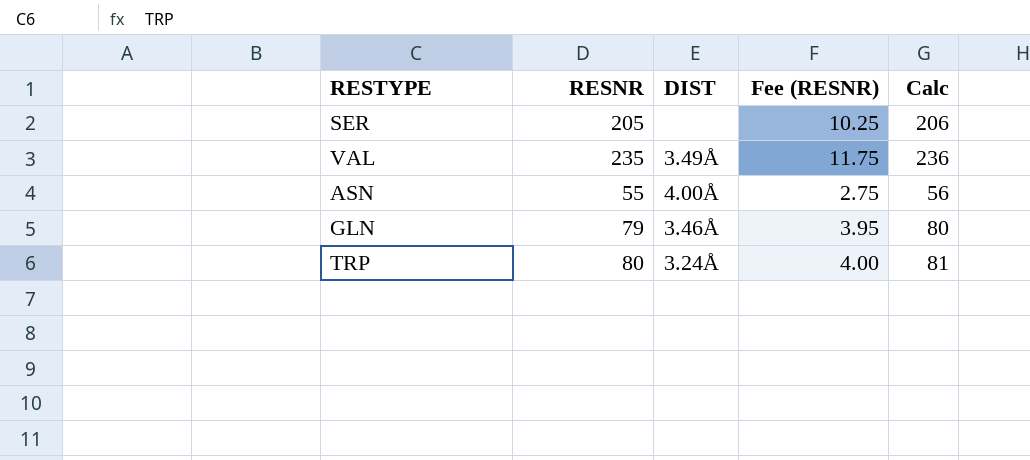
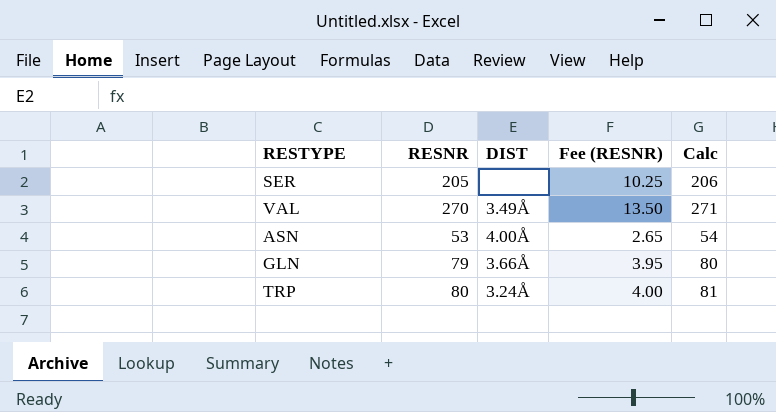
VAL | RESNR: 235 -> 270
VAL | Fee (RESNR): 11.75 -> 13.50
VAL | Calc: 236 -> 271
ASN | RESNR: 55 -> 53
ASN | Fee (RESNR): 2.75 -> 2.65
ASN | Calc: 56 -> 54
GLN | DIST: 3.46Å -> 3.66Å

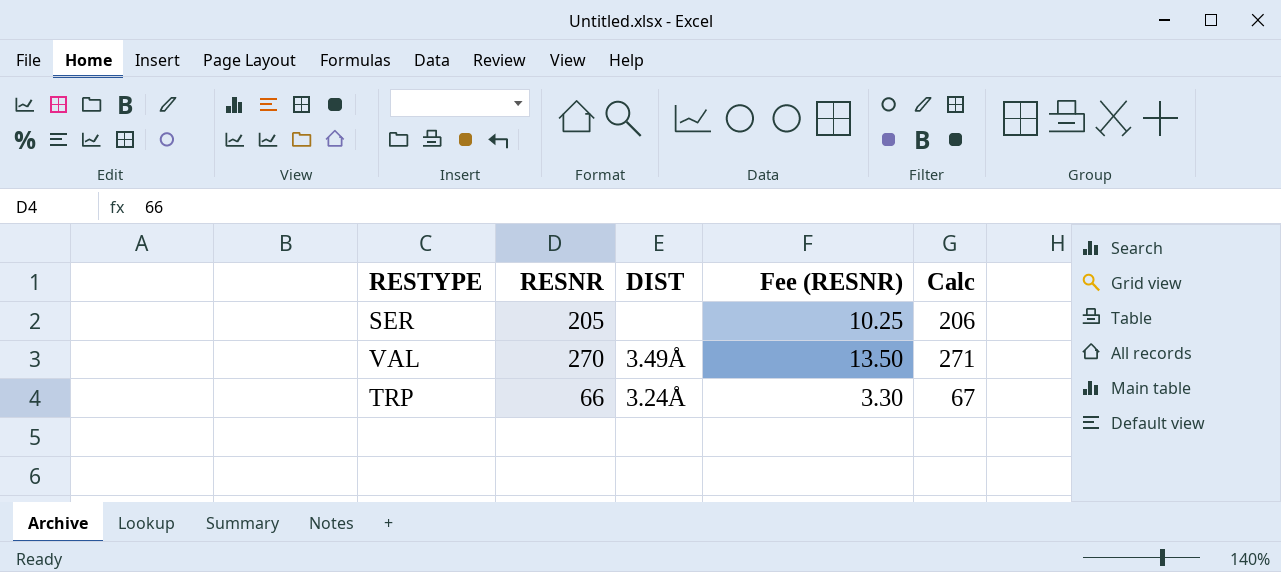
row ASN: 53 | 4.00Å | 2.65 | 54 -> none
row GLN: 79 | 3.66Å | 3.95 | 80 -> none
TRP | RESNR: 80 -> 66
TRP | Fee (RESNR): 4.00 -> 3.30
TRP | Calc: 81 -> 67

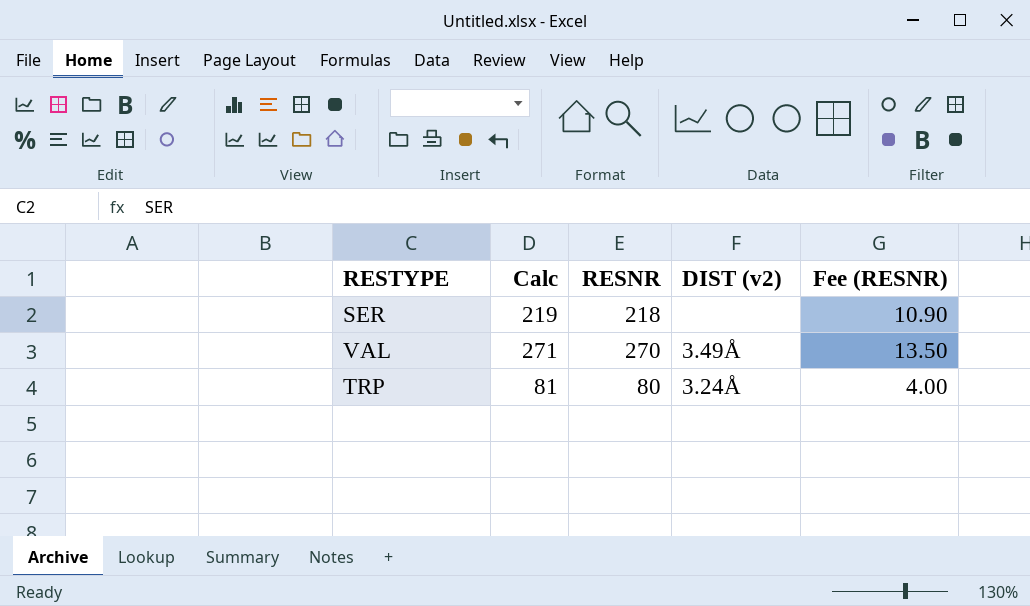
column Calc | position: 5 -> 2
column name: DIST -> DIST (v2)
SER | Calc: 206 -> 219
SER | RESNR: 205 -> 218
SER | Fee (RESNR): 10.25 -> 10.90
TRP | Calc: 67 -> 81
TRP | RESNR: 66 -> 80
TRP | Fee (RESNR): 3.30 -> 4.00

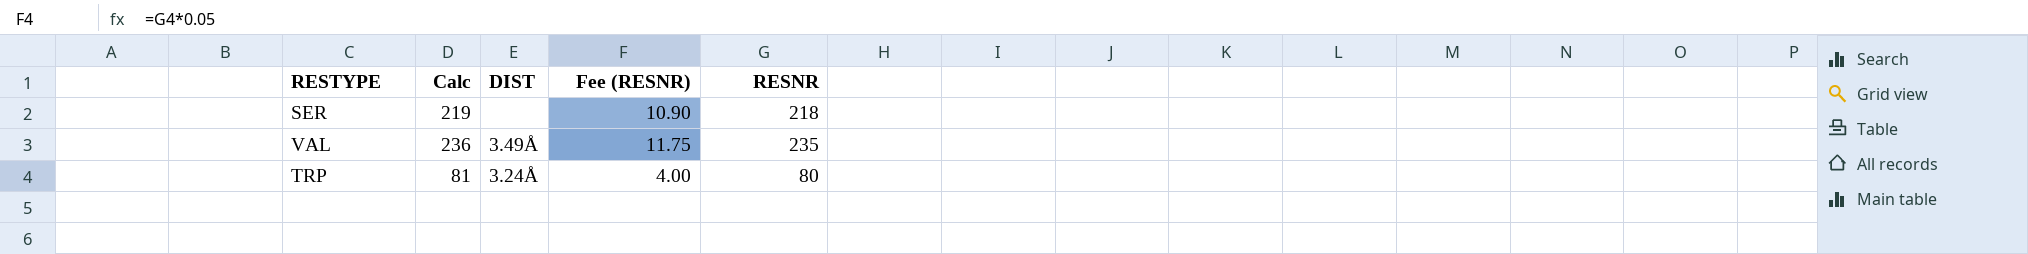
column name: DIST (v2) -> DIST
column RESNR | position: 3 -> 5
VAL | Calc: 271 -> 236
VAL | Fee (RESNR): 13.50 -> 11.75
VAL | RESNR: 270 -> 235

